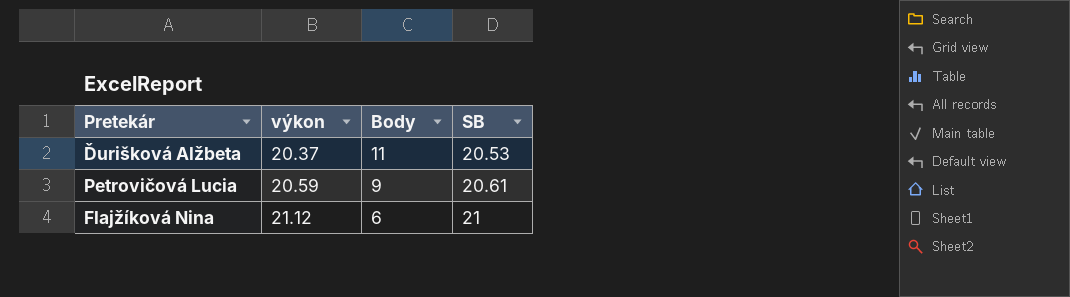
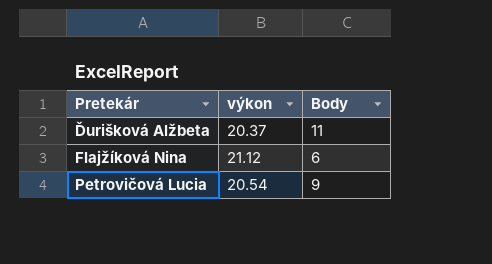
row order: výkon ascending -> Pretekár ascending
column SB | position: 4 -> none
Petrovičová Lucia | výkon: 20.59 -> 20.54

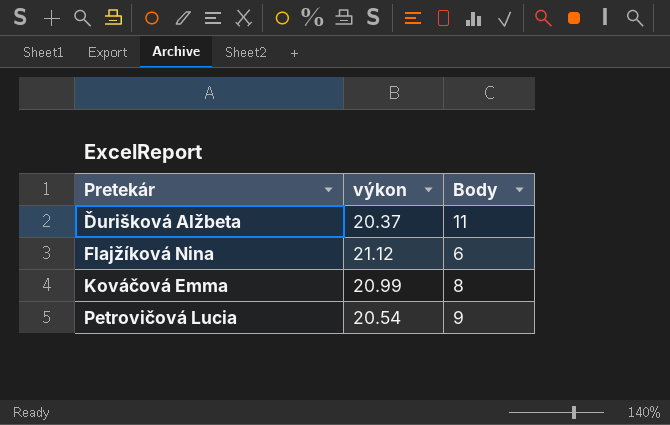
row Kováčová Emma: none -> 20.99 | 8

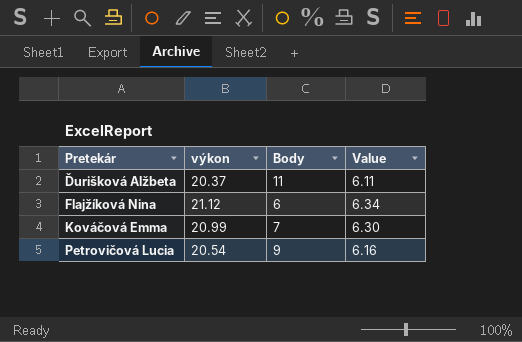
column Value | formula: none -> [výkon] * 0.3
Kováčová Emma | Body: 8 -> 7

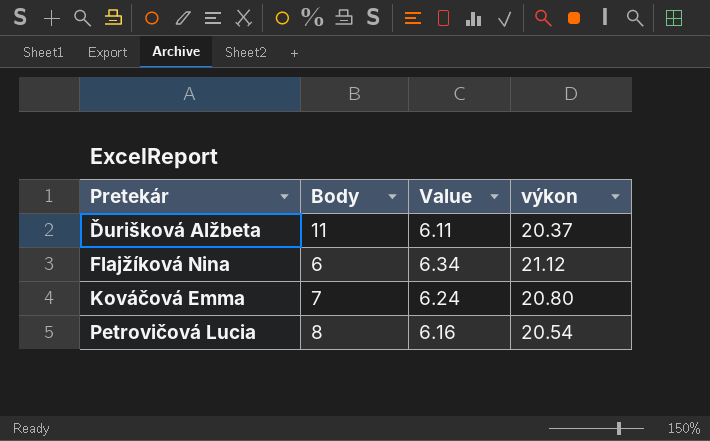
column výkon | position: 2 -> 4
Kováčová Emma | Value: 6.30 -> 6.24
Kováčová Emma | výkon: 20.99 -> 20.80
Petrovičová Lucia | Body: 9 -> 8

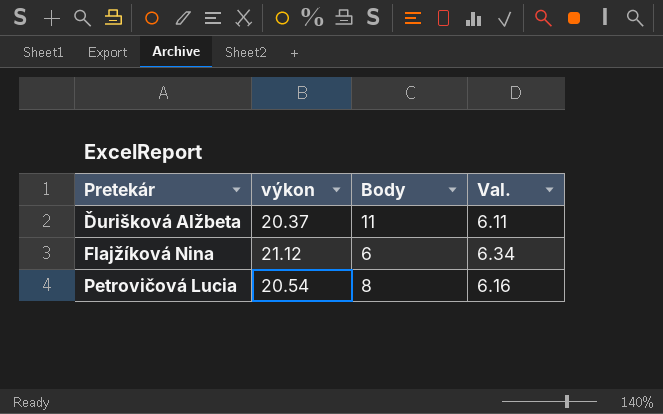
column výkon | position: 4 -> 2
column name: Value -> Val.
row Kováčová Emma: 7 | 6.24 | 20.80 -> none

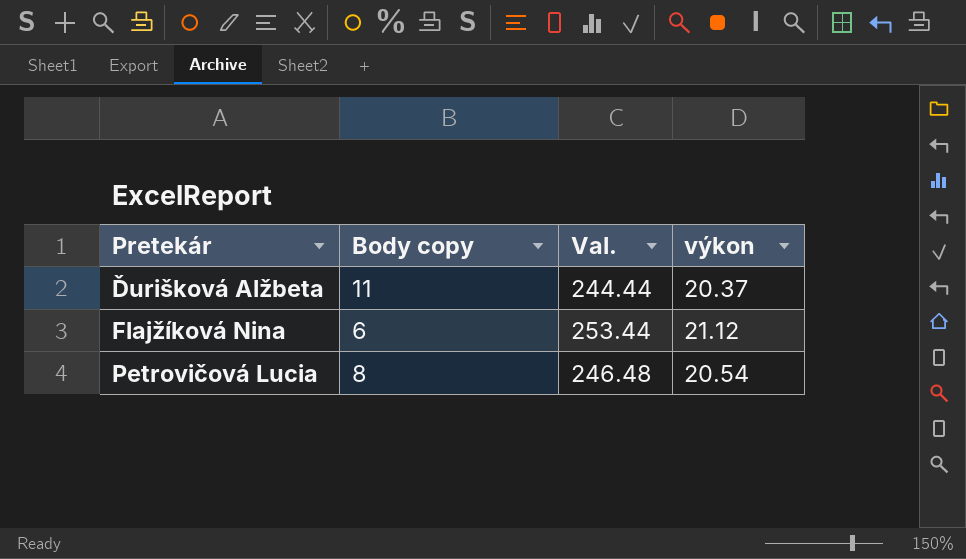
column name: Body -> Body copy
column Val. | formula: [výkon] * 0.3 -> [výkon] * 12
column výkon | position: 2 -> 4

